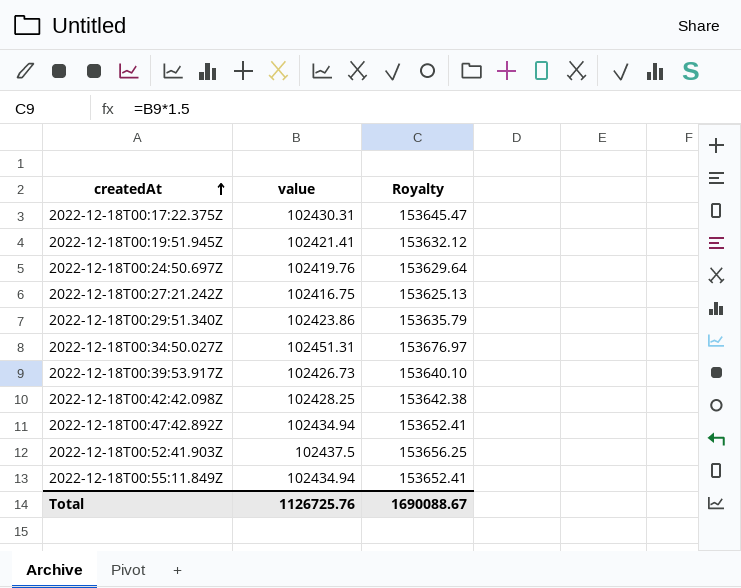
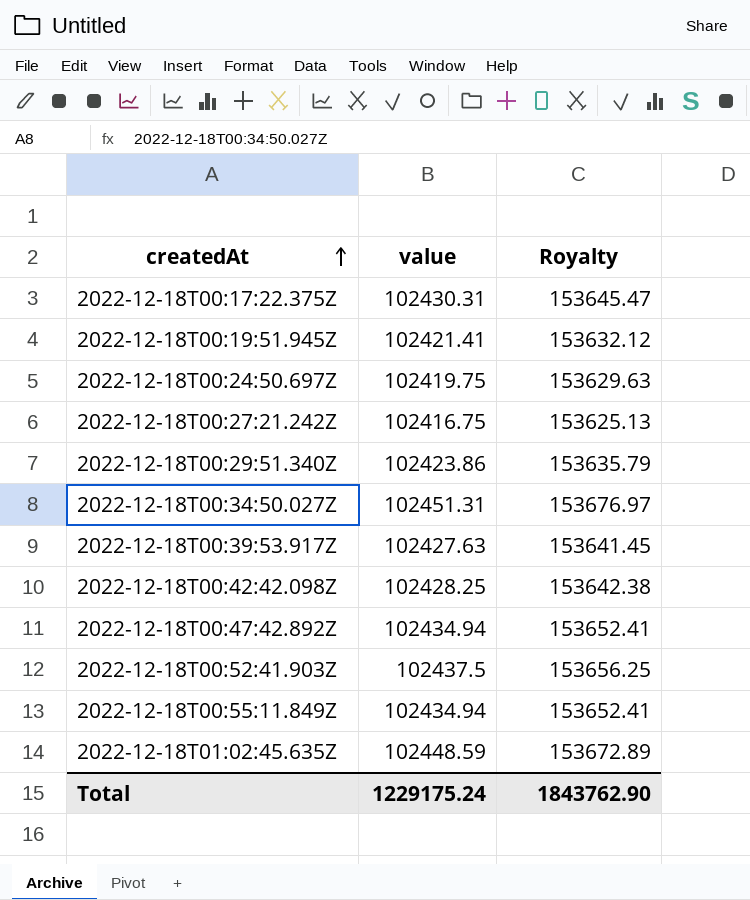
2022-12-18T00:24:50.697Z | value: 102419.76 -> 102419.75
2022-12-18T00:24:50.697Z | Royalty: 153629.64 -> 153629.63
2022-12-18T00:39:53.917Z | value: 102426.73 -> 102427.63
2022-12-18T00:39:53.917Z | Royalty: 153640.10 -> 153641.45
row 2022-12-18T01:02:45.635Z: none -> 102448.59 | 153672.89
Total | value: 1126725.76 -> 1229175.24
Total | Royalty: 1690088.67 -> 1843762.90

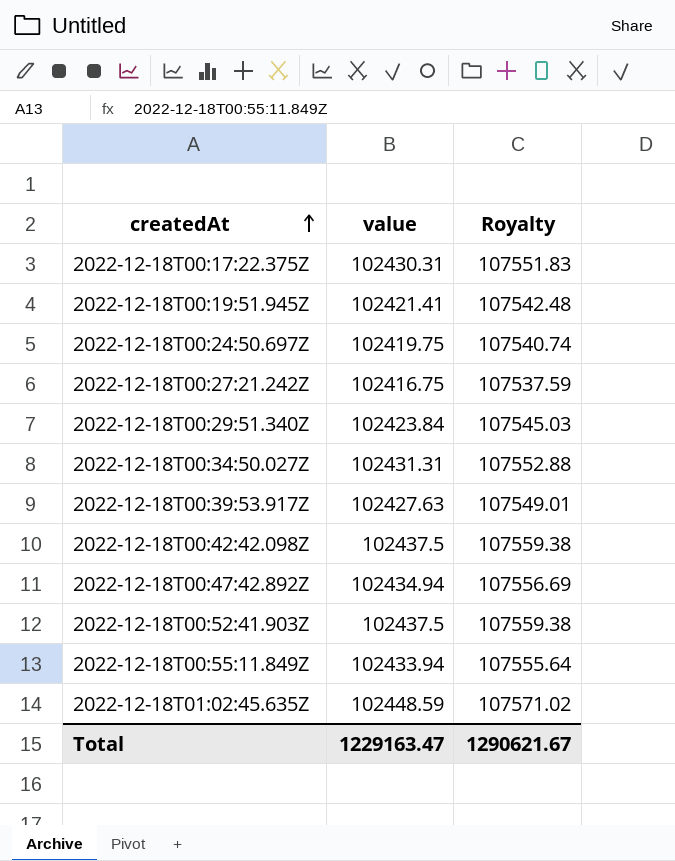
column Royalty | formula: [value] * 1.5 -> [value] * 1.05
2022-12-18T00:29:51.340Z | value: 102423.86 -> 102423.84
2022-12-18T00:34:50.027Z | value: 102451.31 -> 102431.31
2022-12-18T00:42:42.098Z | value: 102428.25 -> 102437.5
2022-12-18T00:55:11.849Z | value: 102434.94 -> 102433.94
Total | value: 1229175.24 -> 1229163.47
Total | Royalty: 1843762.90 -> 1290621.67

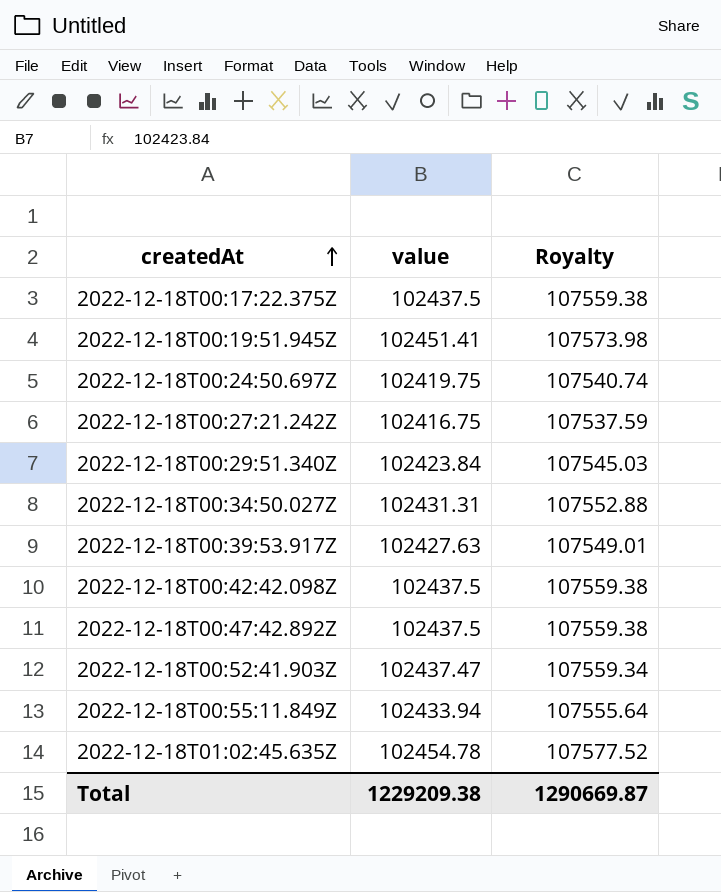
2022-12-18T00:17:22.375Z | value: 102430.31 -> 102437.5
2022-12-18T00:17:22.375Z | Royalty: 107551.83 -> 107559.38
2022-12-18T00:19:51.945Z | value: 102421.41 -> 102451.41
2022-12-18T00:19:51.945Z | Royalty: 107542.48 -> 107573.98
2022-12-18T00:47:42.892Z | value: 102434.94 -> 102437.5
2022-12-18T00:47:42.892Z | Royalty: 107556.69 -> 107559.38
2022-12-18T00:52:41.903Z | value: 102437.5 -> 102437.47
2022-12-18T00:52:41.903Z | Royalty: 107559.38 -> 107559.34
2022-12-18T01:02:45.635Z | value: 102448.59 -> 102454.78
2022-12-18T01:02:45.635Z | Royalty: 107571.02 -> 107577.52
Total | value: 1229163.47 -> 1229209.38
Total | Royalty: 1290621.67 -> 1290669.87

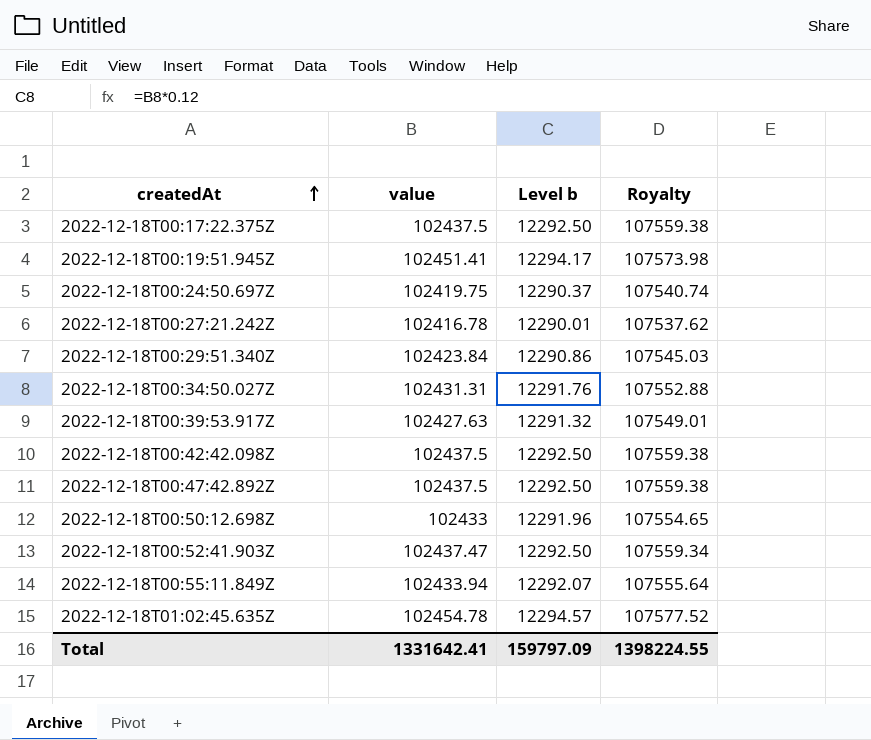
column Level b | formula: none -> [value] * 0.12
2022-12-18T00:27:21.242Z | value: 102416.75 -> 102416.78
2022-12-18T00:27:21.242Z | Royalty: 107537.59 -> 107537.62
row 2022-12-18T00:50:12.698Z: none -> 102433 | 12291.96 | 107554.65
Total | value: 1229209.38 -> 1331642.41
Total | Royalty: 1290669.87 -> 1398224.55

